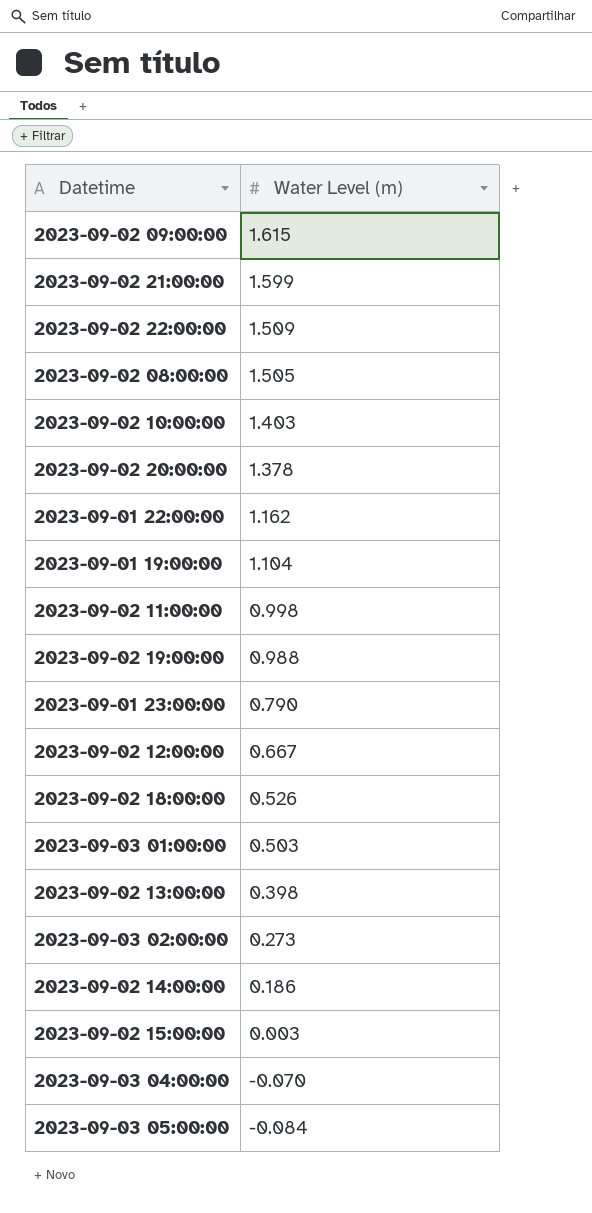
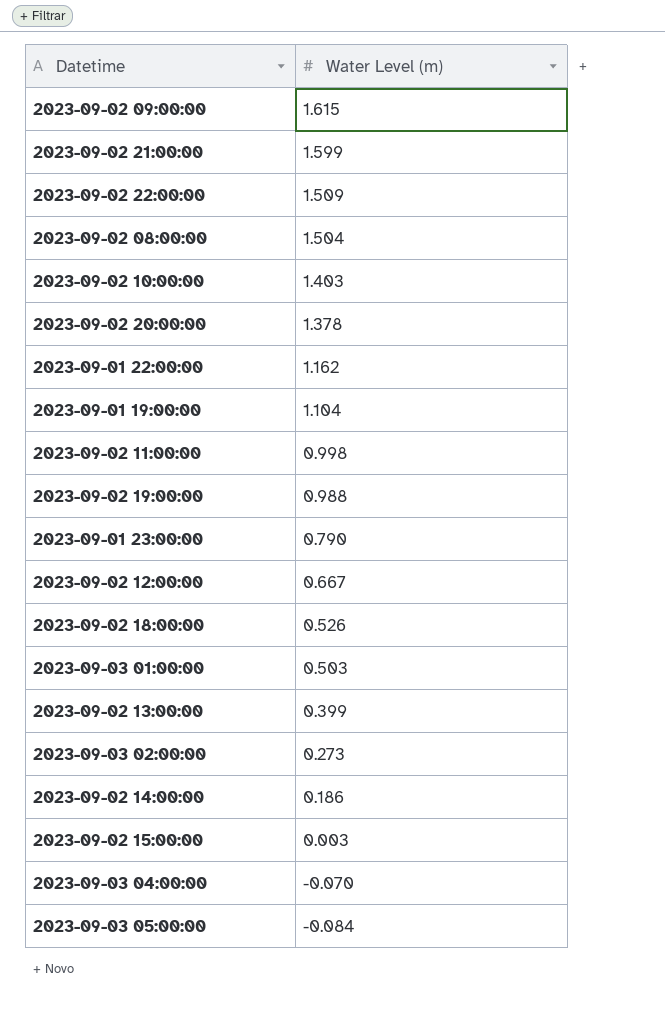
2023-09-02 08:00:00 | Water Level (m): 1.505 -> 1.504
2023-09-02 13:00:00 | Water Level (m): 0.398 -> 0.399

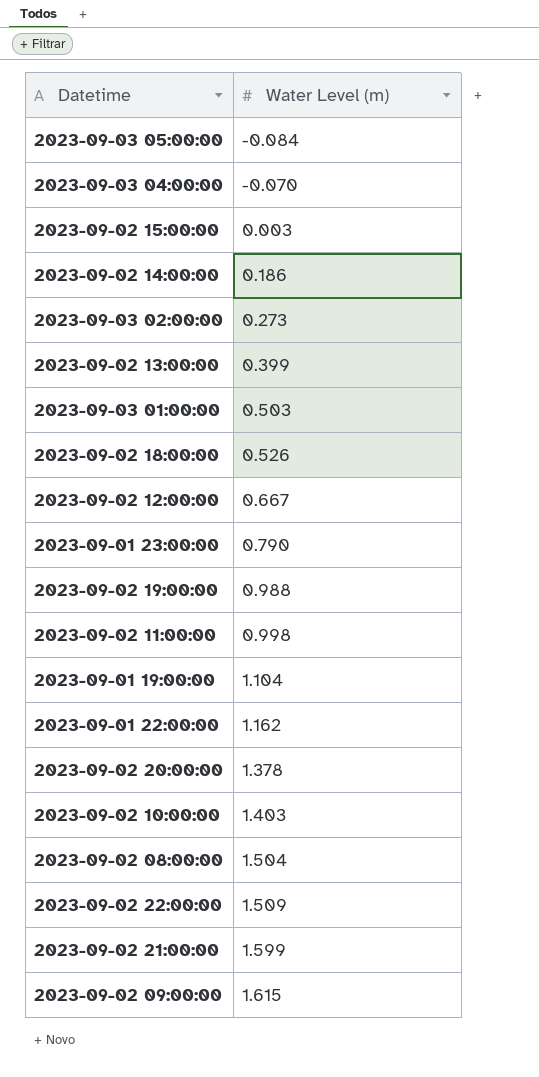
row order: Water Level (m) descending -> Water Level (m) ascending

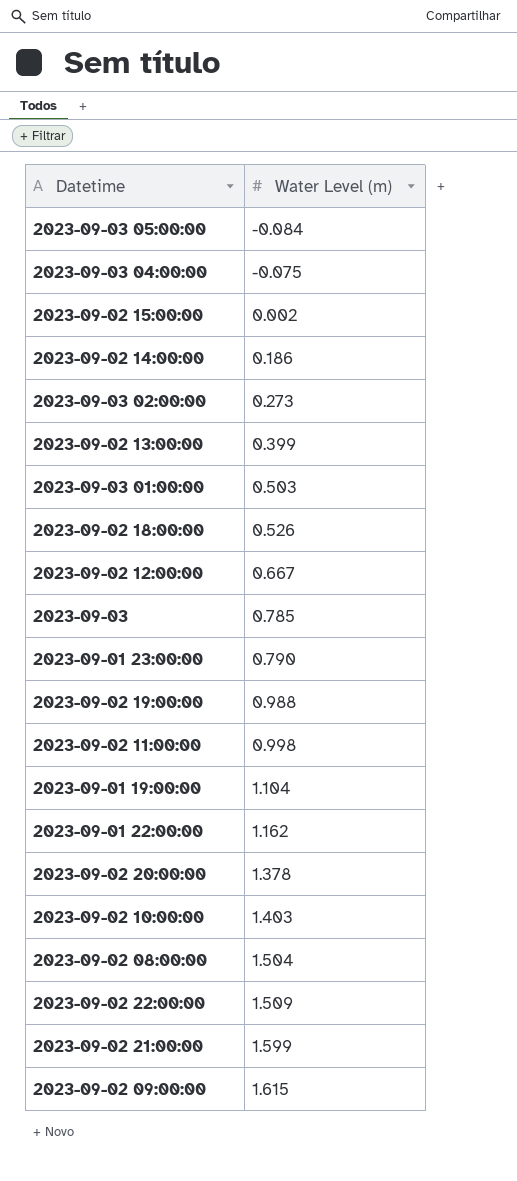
2023-09-03 04:00:00 | Water Level (m): -0.070 -> -0.075
2023-09-02 15:00:00 | Water Level (m): 0.003 -> 0.002
row 2023-09-03: none -> 0.785

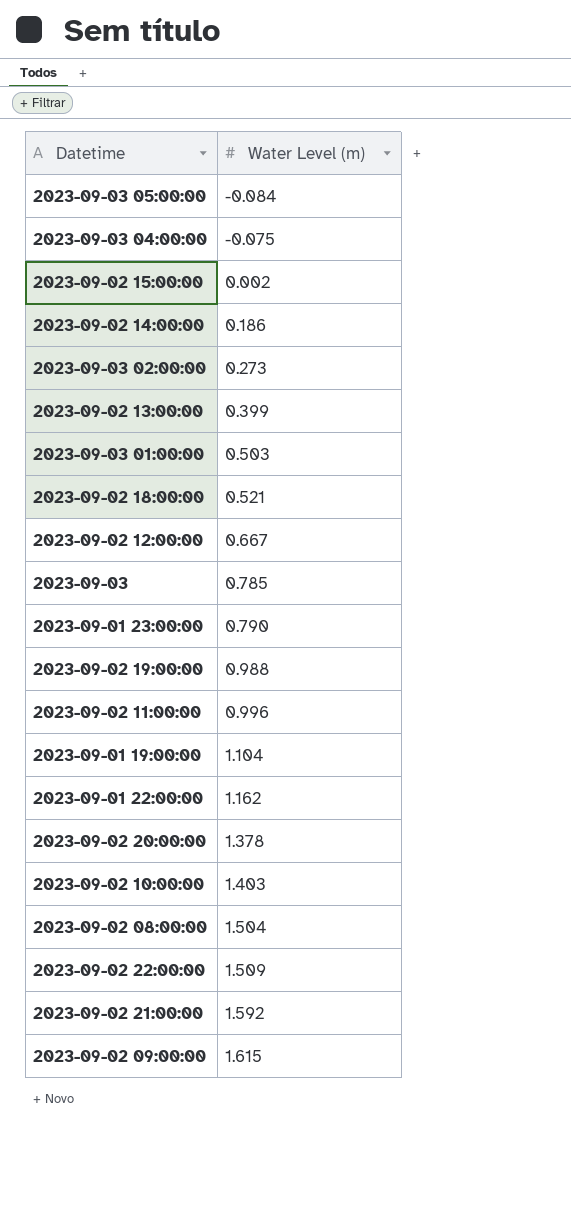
2023-09-02 18:00:00 | Water Level (m): 0.526 -> 0.521
2023-09-02 11:00:00 | Water Level (m): 0.998 -> 0.996
2023-09-02 21:00:00 | Water Level (m): 1.599 -> 1.592

